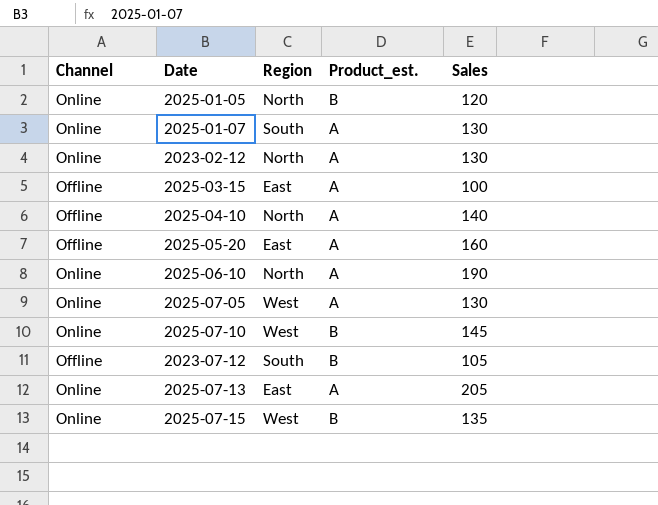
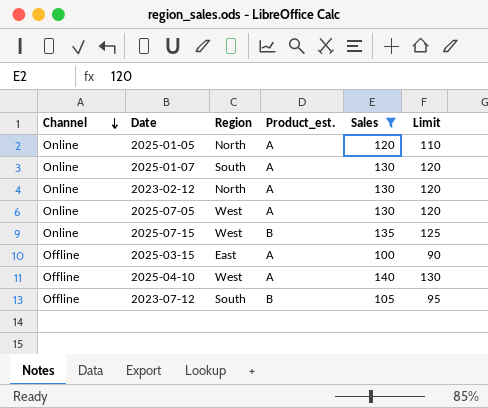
filter: none -> Sales <= 140
row order: none -> Channel descending
column Limit | formula: none -> [Sales] - 10
2025-01-05 | Product_est.: B -> A
2025-04-10 | Region: North -> West

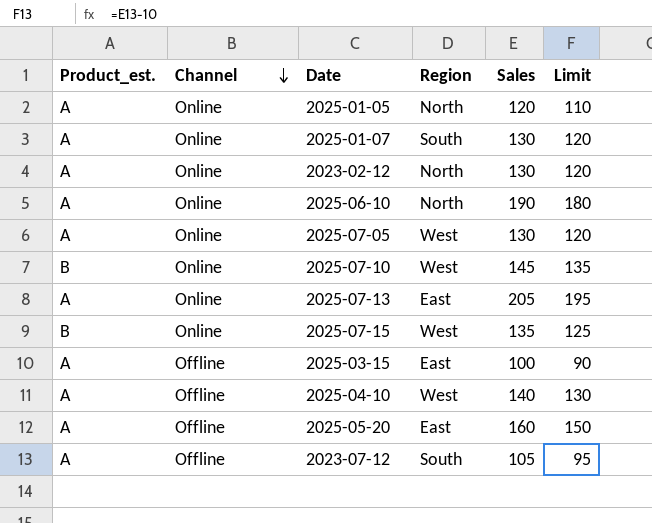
filter: Sales <= 140 -> none
column Product_est. | position: 4 -> 1
2023-07-12 | Product_est.: B -> A

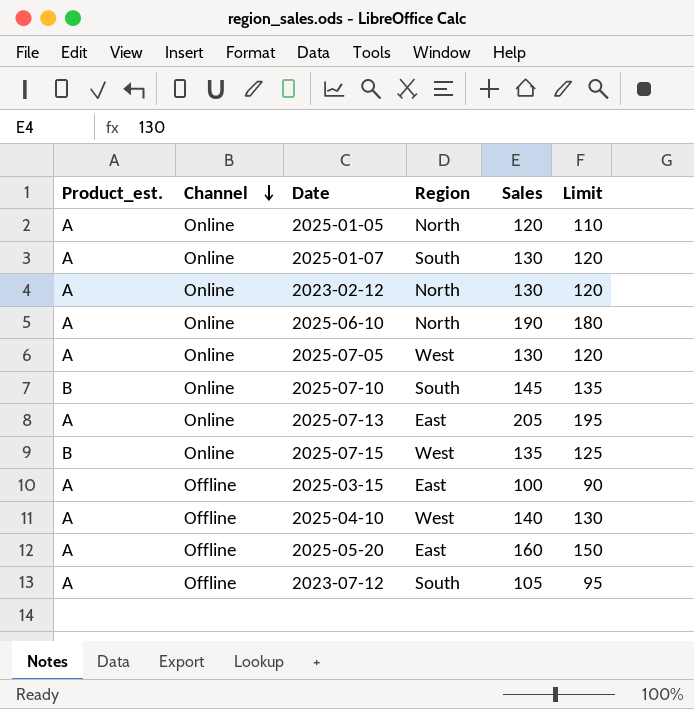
2025-07-10 | Region: West -> South

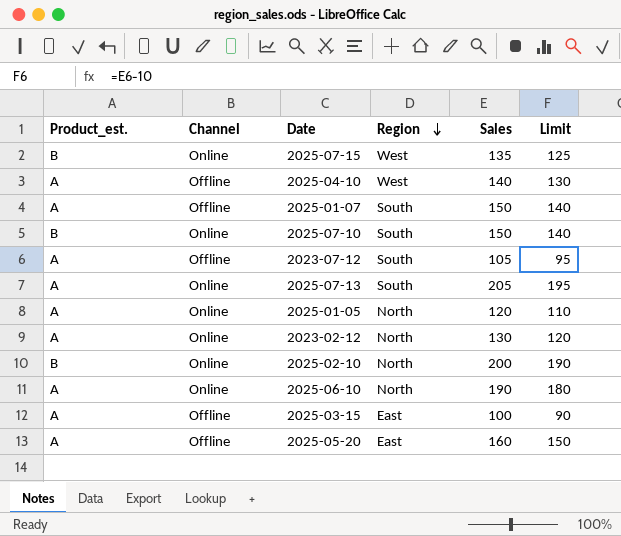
row order: Channel descending -> Region descending
row 2025-07-05: A | Online | West | 130 | 120 -> none
2025-01-07 | Channel: Online -> Offline
2025-01-07 | Sales: 130 -> 150
2025-01-07 | Limit: 120 -> 140
2025-07-10 | Sales: 145 -> 150
2025-07-10 | Limit: 135 -> 140
2025-07-13 | Region: East -> South
row 2025-02-10: none -> B | Online | North | 200 | 190

